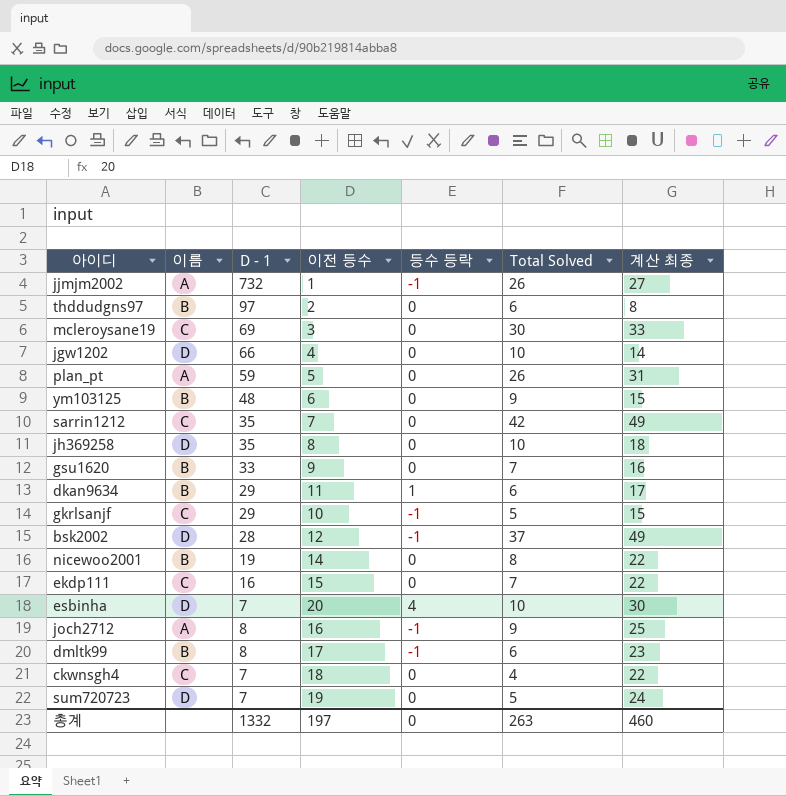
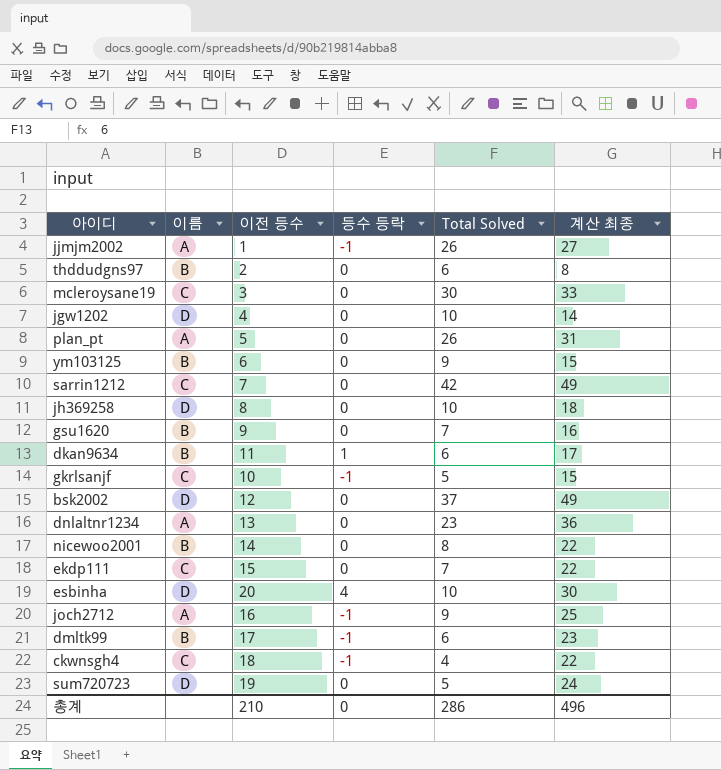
column D - 1 | position: 3 -> none
bsk2002 | 등수 등락: -1 -> 0
row dnlaltnr1234: none -> A | 13 | 0 | 23 | 36
ckwnsgh4 | 등수 등락: 0 -> -1
총계 | 이전 등수: 197 -> 210
총계 | Total Solved: 263 -> 286
총계 | 계산 최종: 460 -> 496

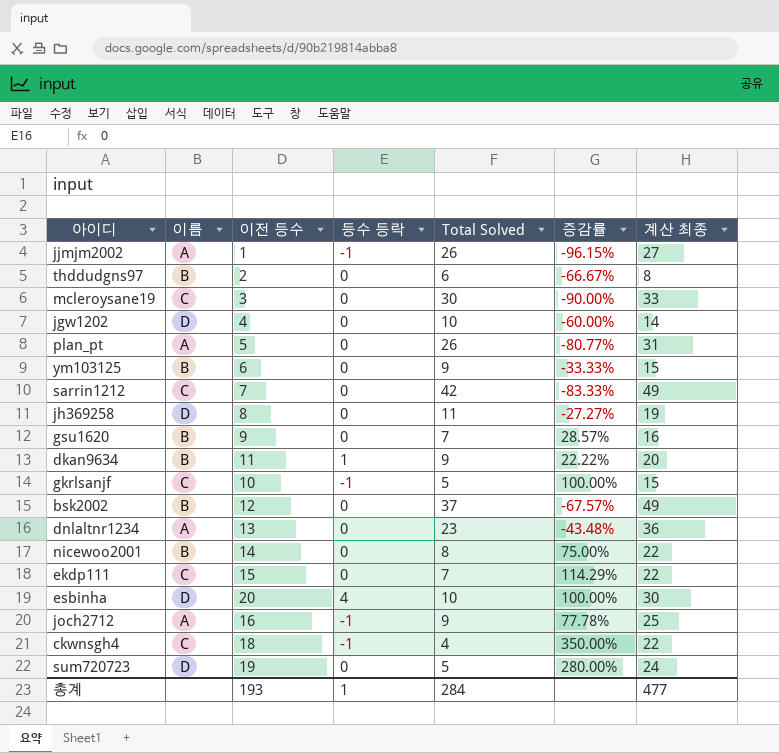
column 증감률 | formula: none -> ([이전 등수] - [Total Solved]) / [Total Solved]
row dmltk99: B | 17 | -1 | 6 | 23 -> none
jh369258 | Total Solved: 10 -> 11
jh369258 | 계산 최종: 18 -> 19
dkan9634 | Total Solved: 6 -> 9
dkan9634 | 계산 최종: 17 -> 20
bsk2002 | 이름: D -> B
총계 | 이전 등수: 210 -> 193
총계 | 등수 등락: 0 -> 1
총계 | Total Solved: 286 -> 284
총계 | 계산 최종: 496 -> 477

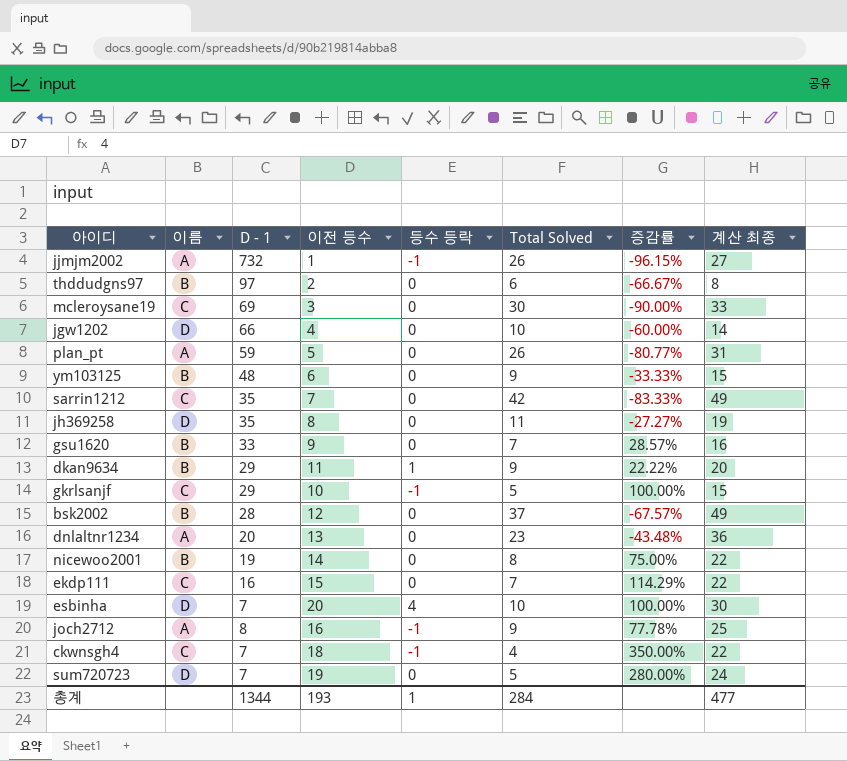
column D - 1 | position: none -> 3

